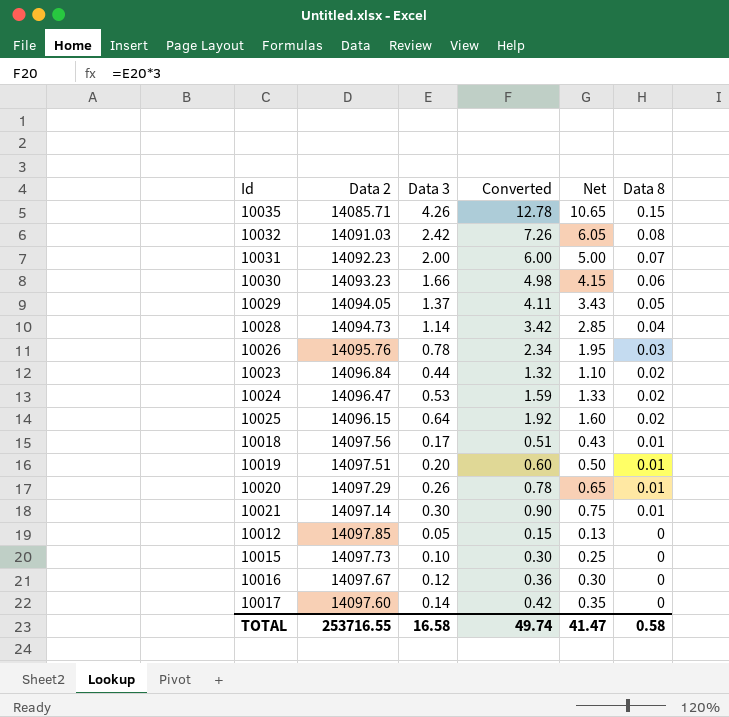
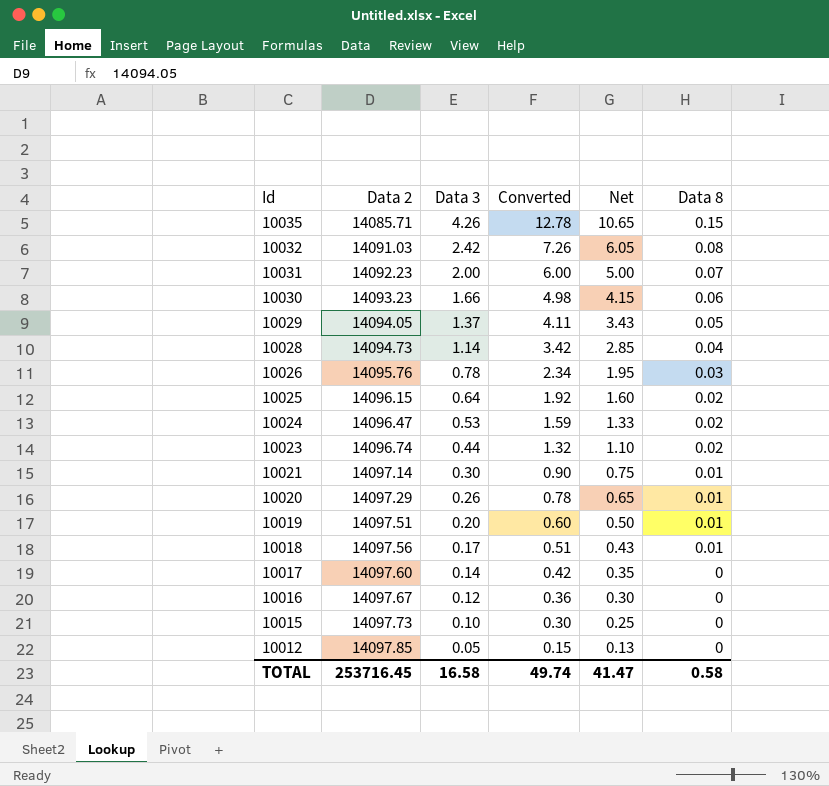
row order: Data 8 descending -> Id descending
10023 | Data 2: 14096.84 -> 14096.74
TOTAL | Data 2: 253716.55 -> 253716.45

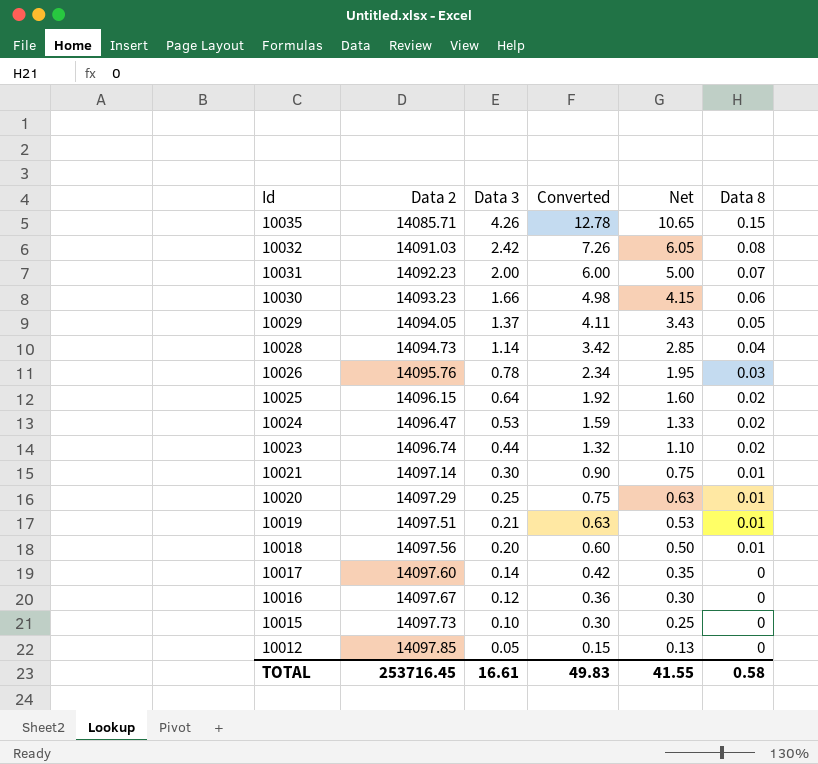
10020 | Data 3: 0.26 -> 0.25
10020 | Converted: 0.78 -> 0.75
10020 | Net: 0.65 -> 0.63
10019 | Data 3: 0.20 -> 0.21
10019 | Converted: 0.60 -> 0.63
10019 | Net: 0.50 -> 0.53
10018 | Data 3: 0.17 -> 0.20
10018 | Converted: 0.51 -> 0.60
10018 | Net: 0.43 -> 0.50
TOTAL | Data 3: 16.58 -> 16.61
TOTAL | Converted: 49.74 -> 49.83
TOTAL | Net: 41.47 -> 41.55

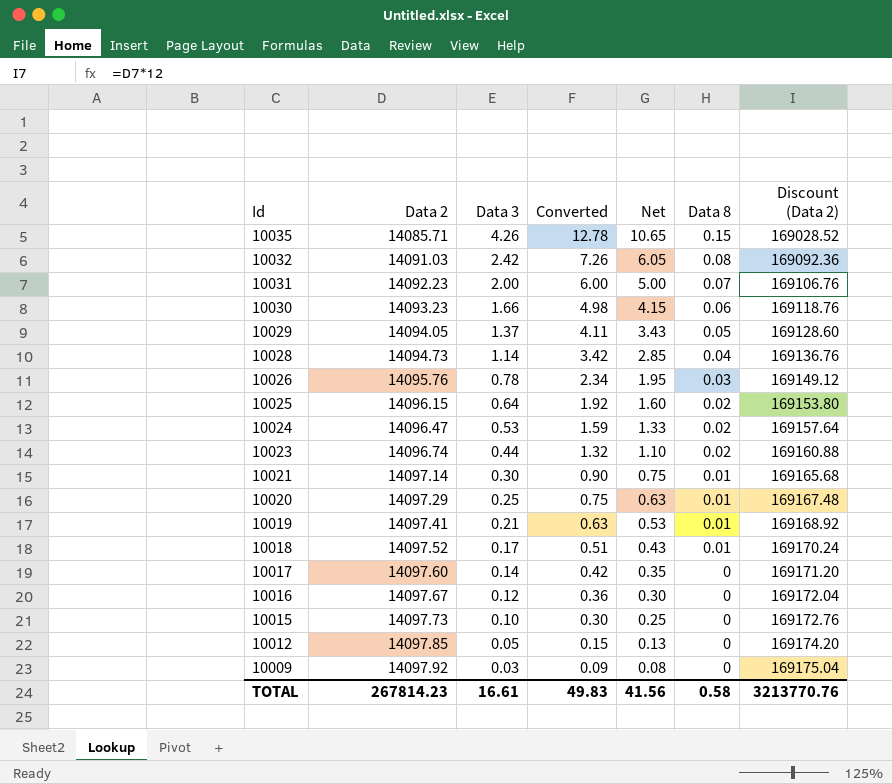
column Discount (Data 2) | formula: none -> [Data 2] * 12
10019 | Data 2: 14097.51 -> 14097.41
10018 | Data 2: 14097.56 -> 14097.52
10018 | Data 3: 0.20 -> 0.17
10018 | Converted: 0.60 -> 0.51
10018 | Net: 0.50 -> 0.43
row 10009: none -> 14097.92 | 0.03 | 0.09 | 0.08 | 0 | 169175.04
TOTAL | Data 2: 253716.45 -> 267814.23
TOTAL | Net: 41.55 -> 41.56

